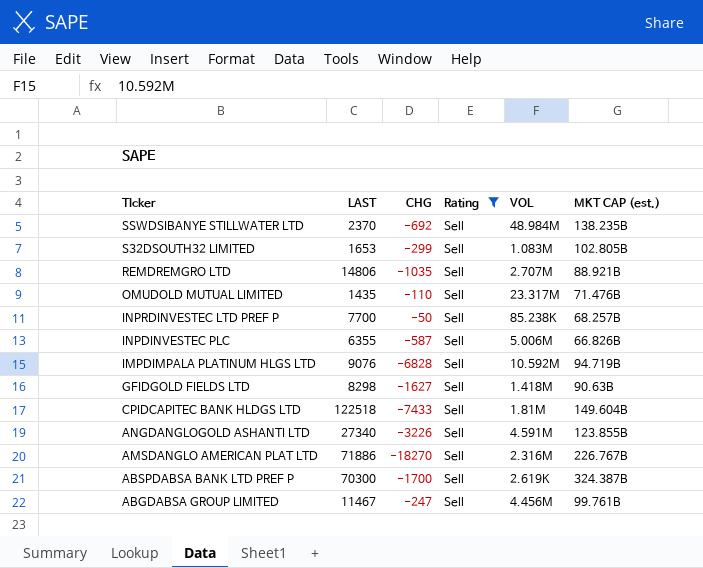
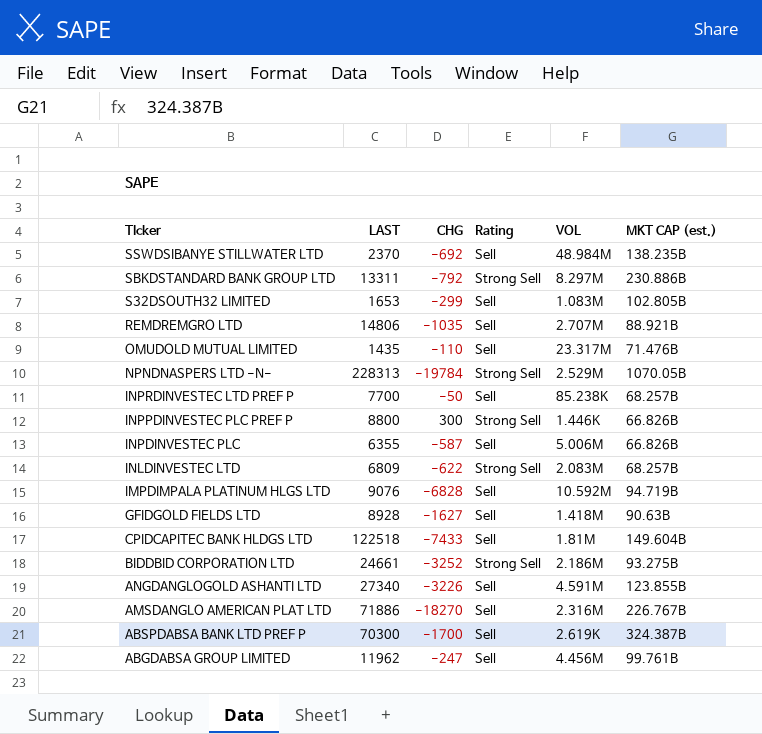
filter: Rating = Sell -> none
GFIDGOLD FIELDS LTD | LAST: 8298 -> 8928
ABGDABSA GROUP LIMITED | LAST: 11467 -> 11962

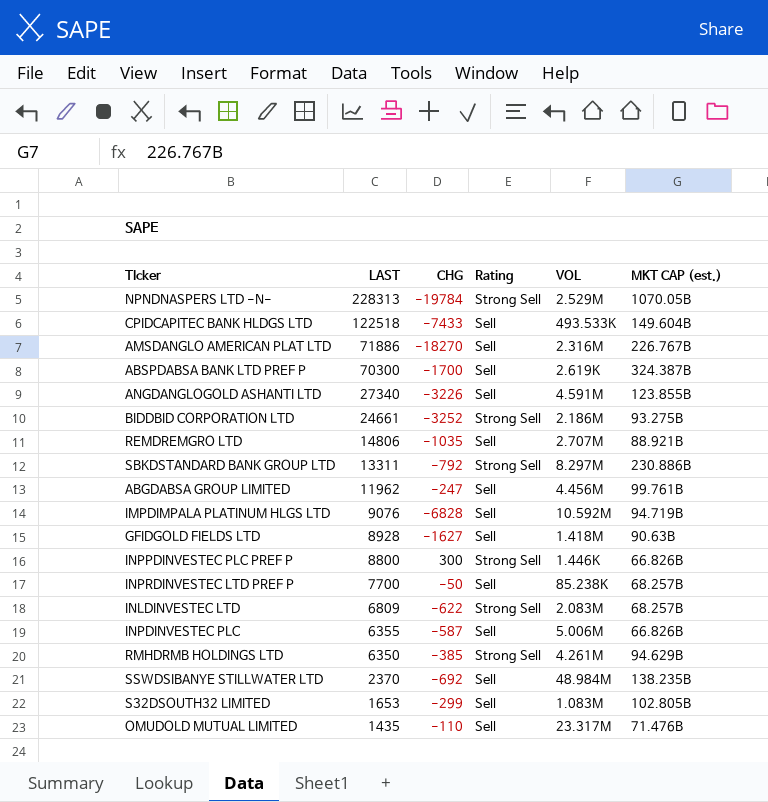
row order: TIcker descending -> LAST descending
CPIDCAPITEC BANK HLDGS LTD | VOL: 1.81M -> 493.533K
row RMHDRMB HOLDINGS LTD: none -> 6350 | -385 | Strong Sell | 4.261M | 94.629B

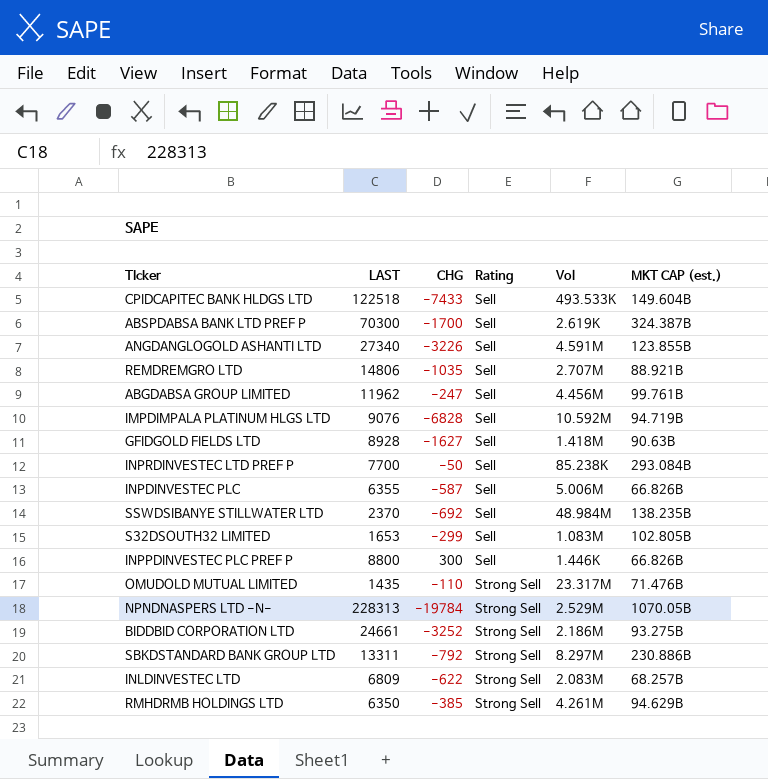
row order: LAST descending -> Rating ascending
column name: VOL -> Vol
row AMSDANGLO AMERICAN PLAT LTD: 71886 | -18270 | Sell | 2.316M | 226.767B -> none
INPRDINVESTEC LTD PREF P | MKT CAP (est.): 68.257B -> 293.084B
INPPDINVESTEC PLC PREF P | Rating: Strong Sell -> Sell
OMUDOLD MUTUAL LIMITED | Rating: Sell -> Strong Sell

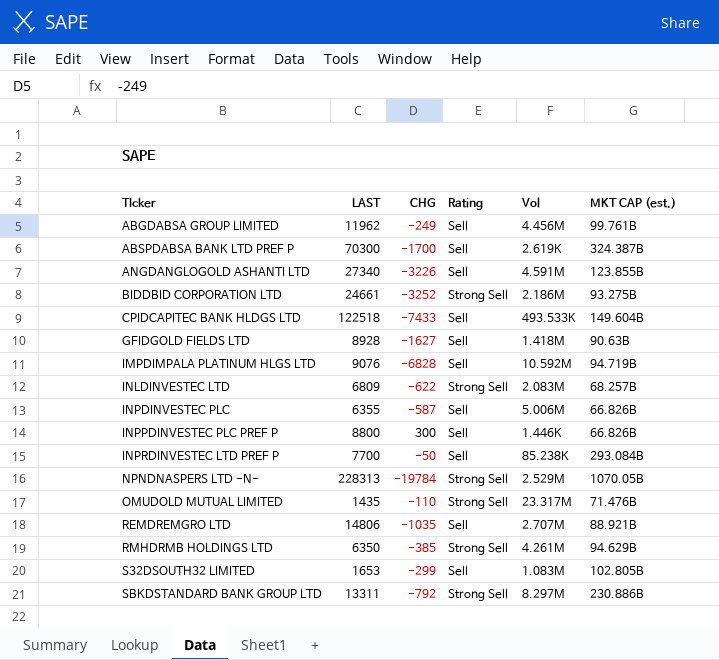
row order: Rating ascending -> TIcker ascending
row SSWDSIBANYE STILLWATER LTD: 2370 | -692 | Sell | 48.984M | 138.235B -> none
ABGDABSA GROUP LIMITED | CHG: -247 -> -249

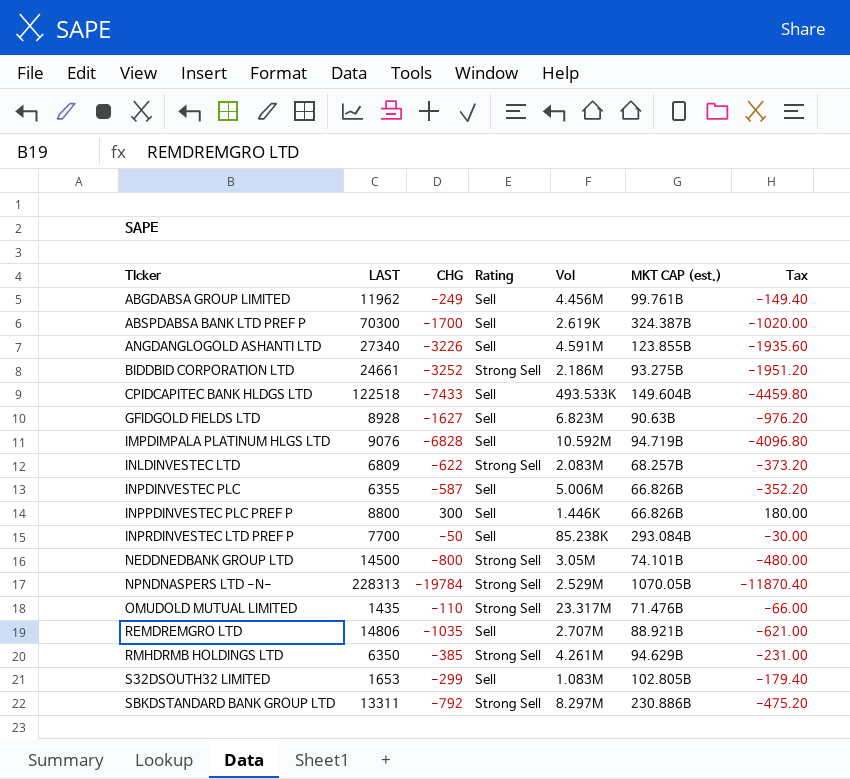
column Tax | formula: none -> [CHG] * 0.6
GFIDGOLD FIELDS LTD | Vol: 1.418M -> 6.823M
row NEDDNEDBANK GROUP LTD: none -> 14500 | -800 | Strong Sell | 3.05M | 74.101B | -480.00

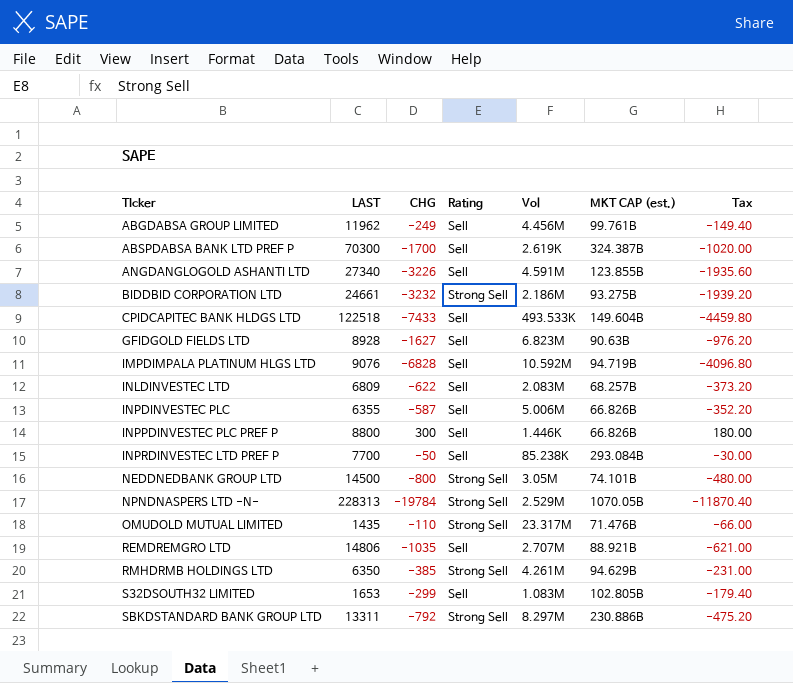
BIDDBID CORPORATION LTD | CHG: -3252 -> -3232
BIDDBID CORPORATION LTD | Tax: -1951.20 -> -1939.20
INLDINVESTEC LTD | Rating: Strong Sell -> Sell

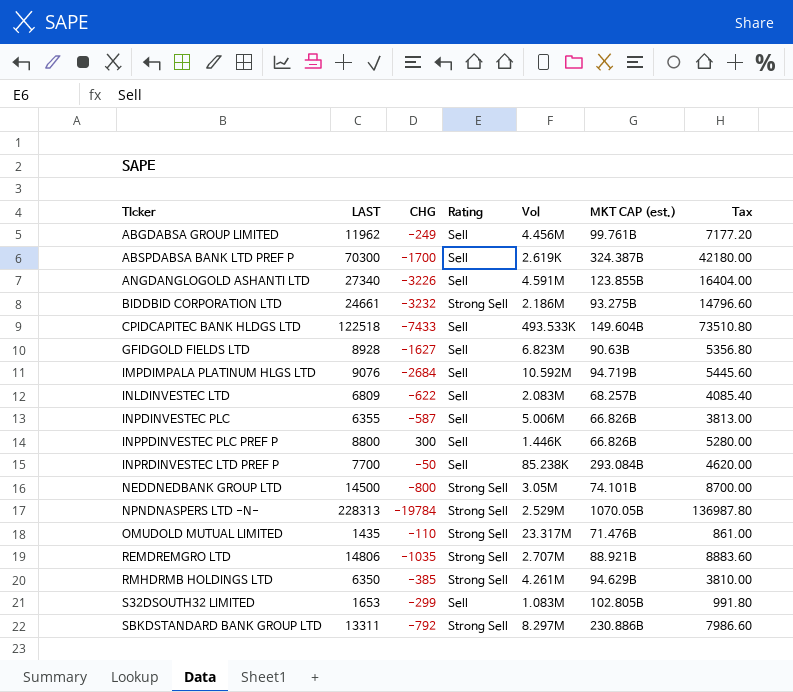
column Tax | formula: [CHG] * 0.6 -> [LAST] * 0.6
IMPDIMPALA PLATINUM HLGS LTD | CHG: -6828 -> -2684
REMDREMGRO LTD | Rating: Sell -> Strong Sell

